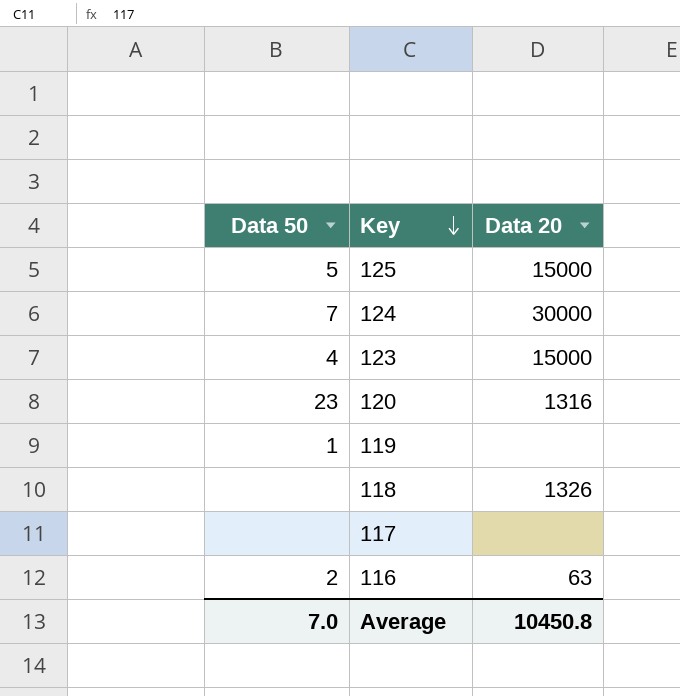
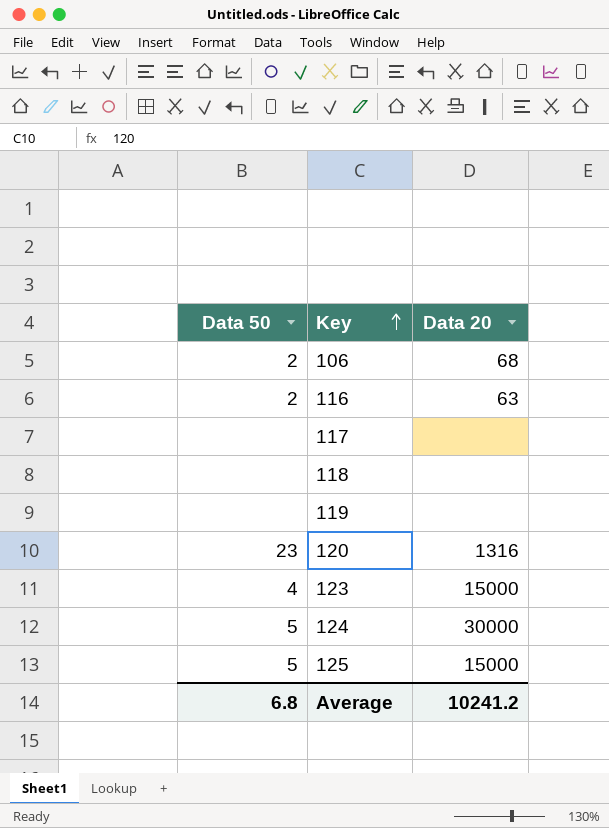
row order: Key descending -> Key ascending
row 106: none -> 2 | 68
118 | Data 20: 1326 -> none
119 | Data 50: 1 -> none
124 | Data 50: 7 -> 5
Average | Data 50: 7.0 -> 6.8
Average | Data 20: 10450.8 -> 10241.2

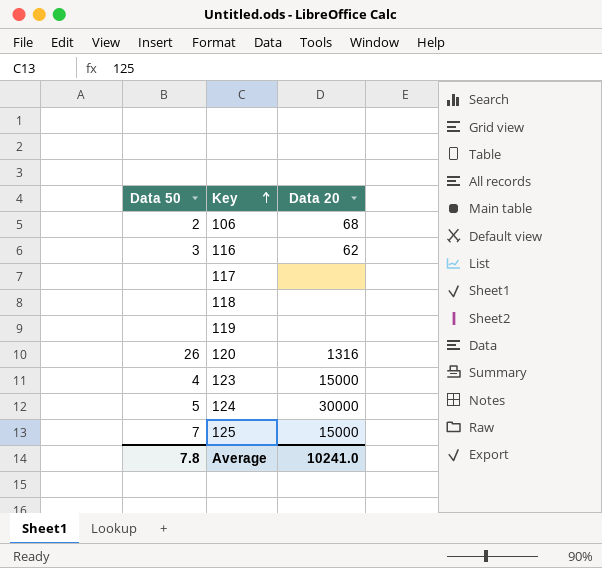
116 | Data 50: 2 -> 3
116 | Data 20: 63 -> 62
120 | Data 50: 23 -> 26
125 | Data 50: 5 -> 7
Average | Data 50: 6.8 -> 7.8
Average | Data 20: 10241.2 -> 10241.0

